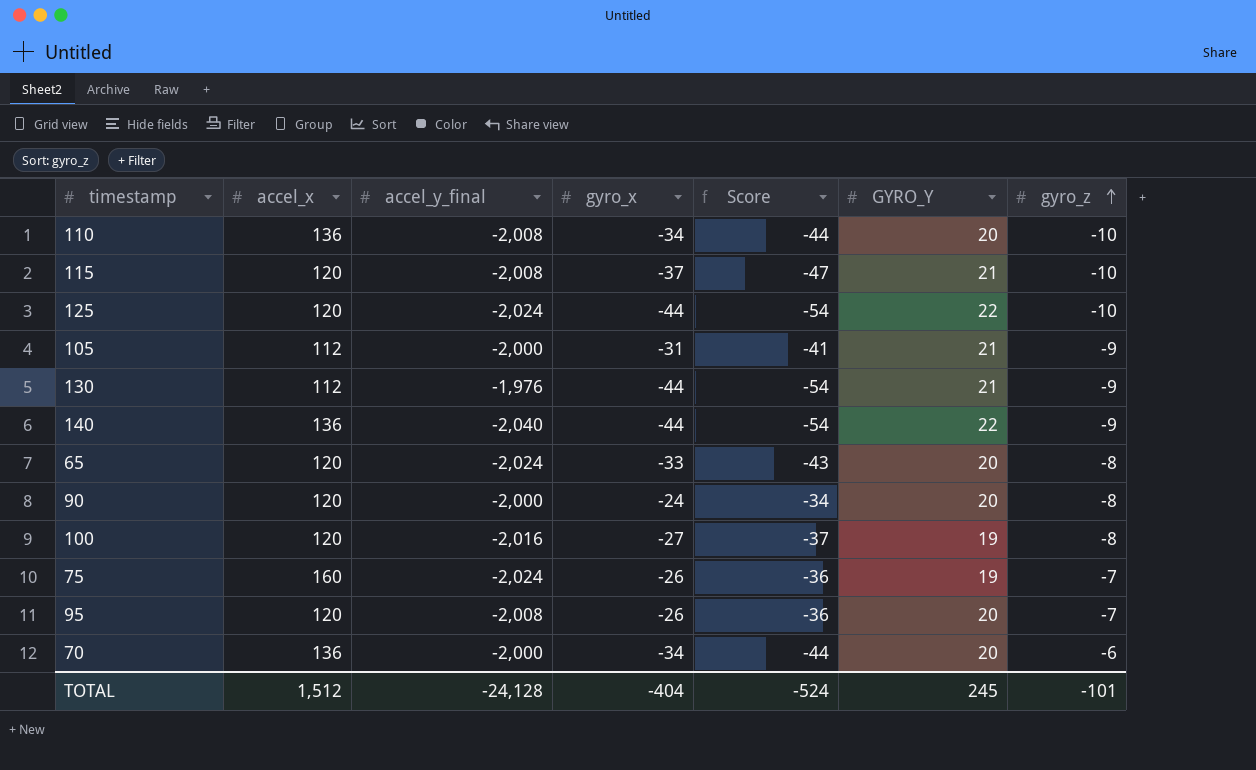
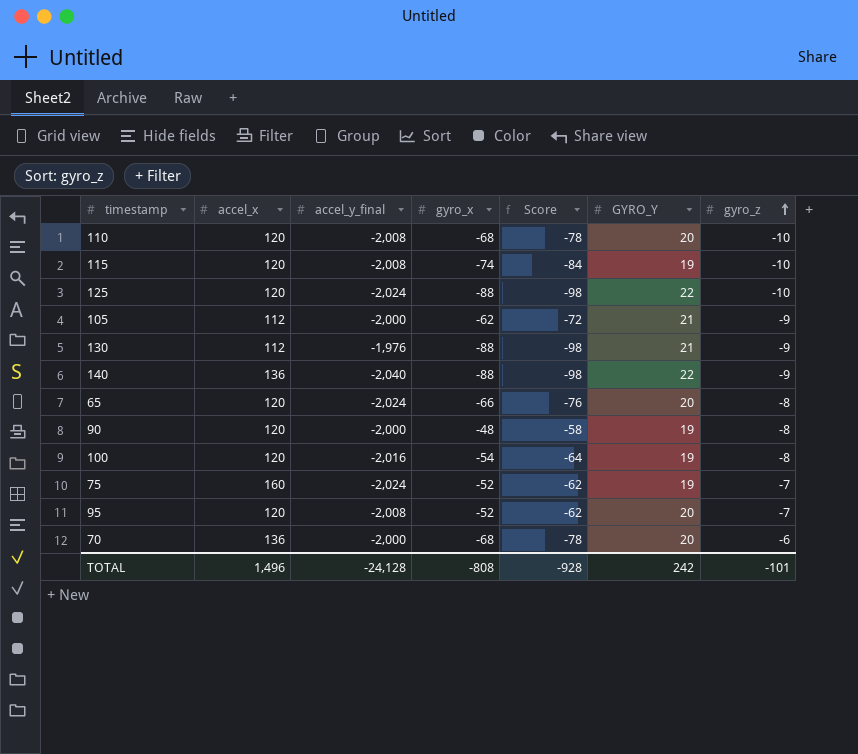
110 | accel_x: 136 -> 120
110 | gyro_x: -34 -> -68
110 | Score: -44 -> -78
115 | gyro_x: -37 -> -74
115 | Score: -47 -> -84
115 | GYRO_Y: 21 -> 19
125 | gyro_x: -44 -> -88
125 | Score: -54 -> -98
105 | gyro_x: -31 -> -62
105 | Score: -41 -> -72
130 | gyro_x: -44 -> -88
130 | Score: -54 -> -98
140 | gyro_x: -44 -> -88
140 | Score: -54 -> -98
65 | gyro_x: -33 -> -66
65 | Score: -43 -> -76
90 | gyro_x: -24 -> -48
90 | Score: -34 -> -58
90 | GYRO_Y: 20 -> 19
100 | gyro_x: -27 -> -54
100 | Score: -37 -> -64
75 | gyro_x: -26 -> -52
75 | Score: -36 -> -62
95 | gyro_x: -26 -> -52
95 | Score: -36 -> -62
70 | gyro_x: -34 -> -68
70 | Score: -44 -> -78
TOTAL | accel_x: 1,512 -> 1,496
TOTAL | gyro_x: -404 -> -808
TOTAL | Score: -524 -> -928
TOTAL | GYRO_Y: 245 -> 242

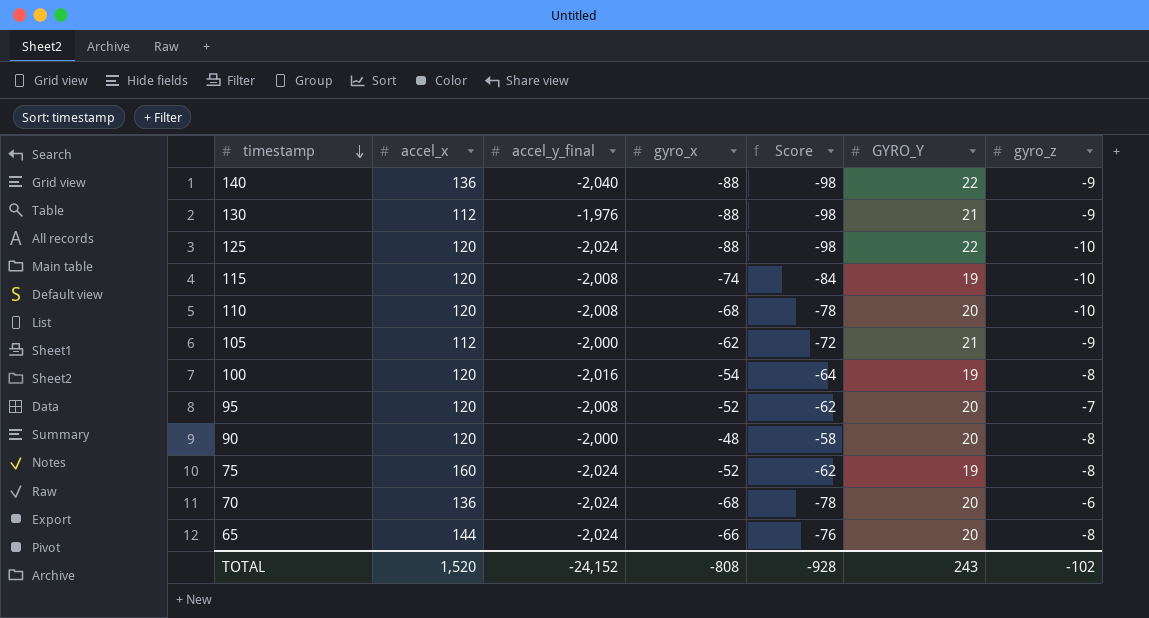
row order: gyro_z ascending -> timestamp descending
90 | GYRO_Y: 19 -> 20
75 | gyro_z: -7 -> -8
70 | accel_y_final: -2,000 -> -2,024
65 | accel_x: 120 -> 144
TOTAL | accel_x: 1,496 -> 1,520
TOTAL | accel_y_final: -24,128 -> -24,152
TOTAL | GYRO_Y: 242 -> 243
TOTAL | gyro_z: -101 -> -102

